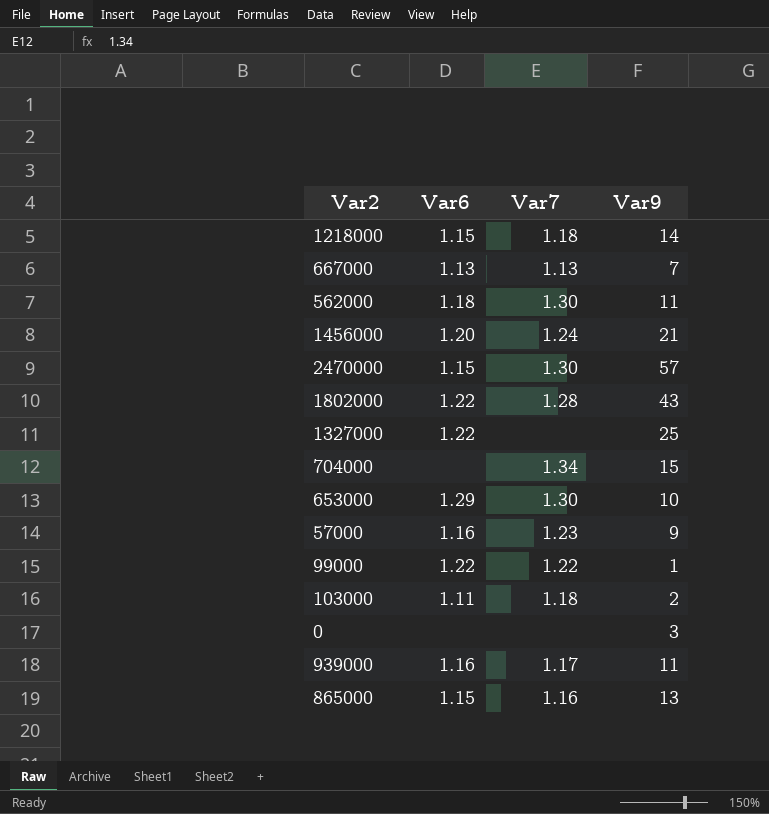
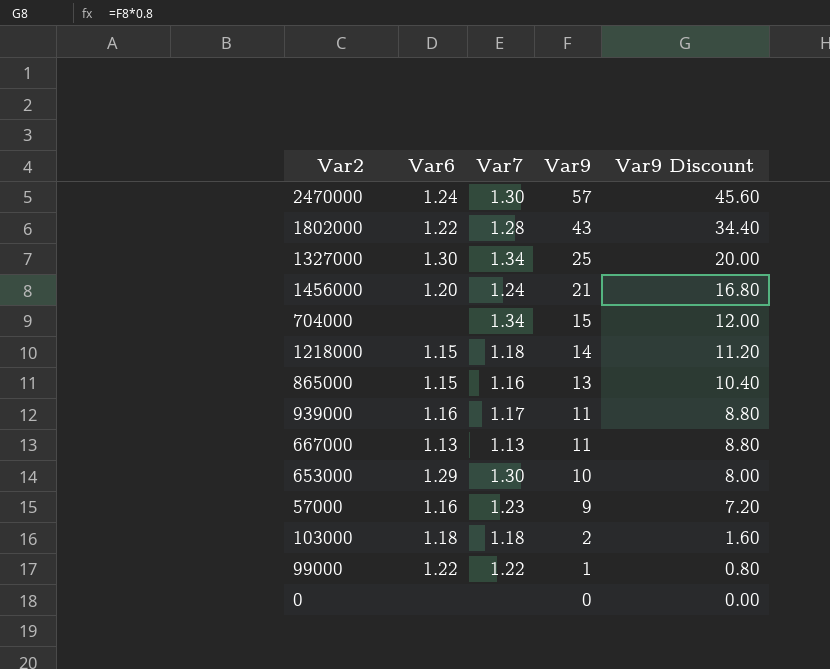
row order: none -> Var9 descending
column Var9 Discount | formula: none -> [Var9] * 0.8
row 562000: 1.18 | 1.30 | 11 -> none
2470000 | Var6: 1.15 -> 1.24
1327000 | Var6: 1.22 -> 1.30
1327000 | Var7: none -> 1.34
667000 | Var9: 7 -> 11
103000 | Var6: 1.11 -> 1.18
0 | Var9: 3 -> 0

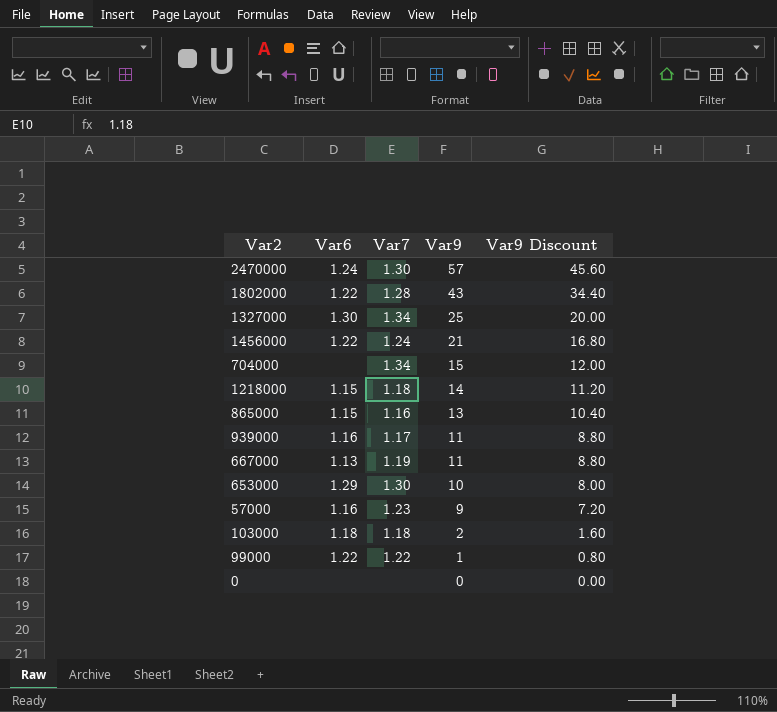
1456000 | Var6: 1.20 -> 1.22
667000 | Var7: 1.13 -> 1.19

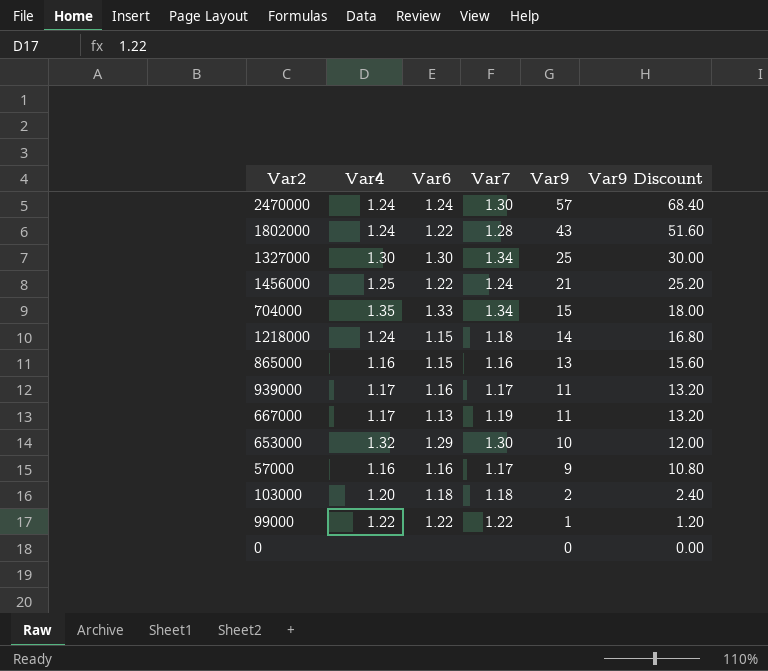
column Var4 | position: none -> 2
column Var9 Discount | formula: [Var9] * 0.8 -> [Var9] * 1.2
704000 | Var6: none -> 1.33
57000 | Var7: 1.23 -> 1.17

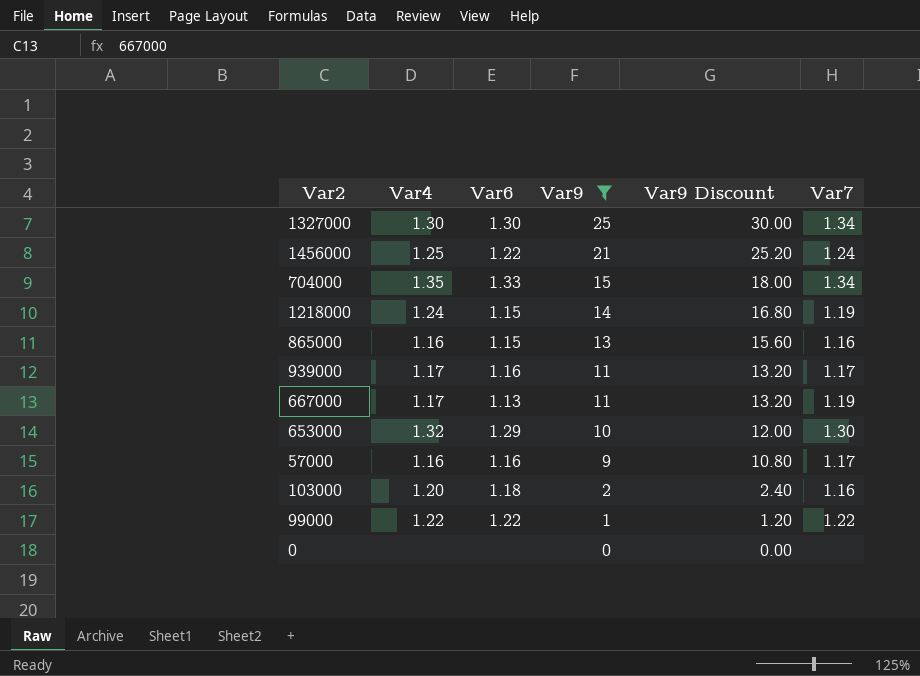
filter: none -> Var9 <= 25
column Var7 | position: 4 -> 6
1218000 | Var7: 1.18 -> 1.19
103000 | Var7: 1.18 -> 1.16

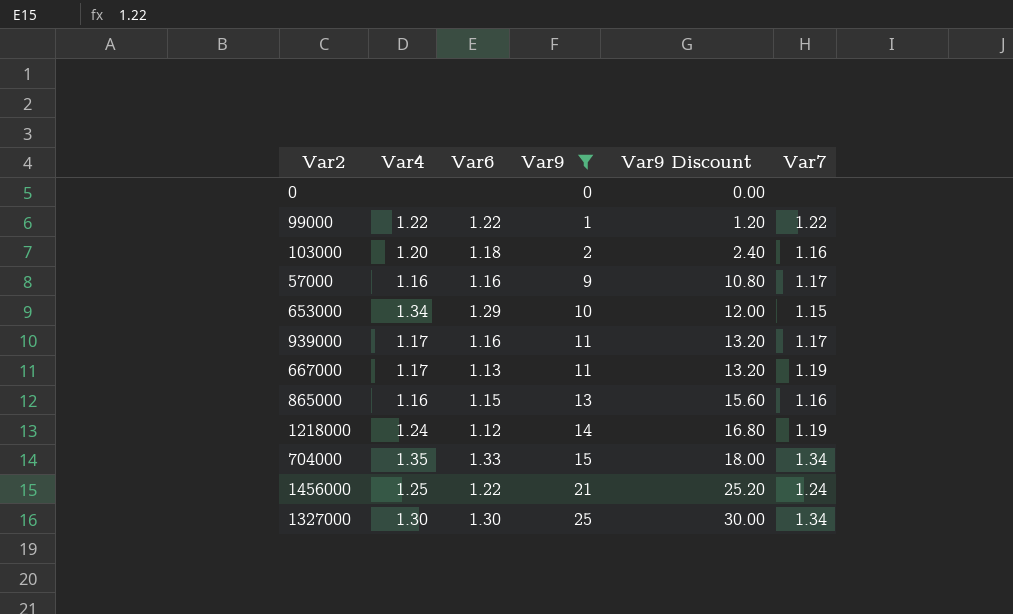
row order: Var9 descending -> Var9 ascending
653000 | Var4: 1.32 -> 1.34
653000 | Var7: 1.30 -> 1.15
1218000 | Var6: 1.15 -> 1.12

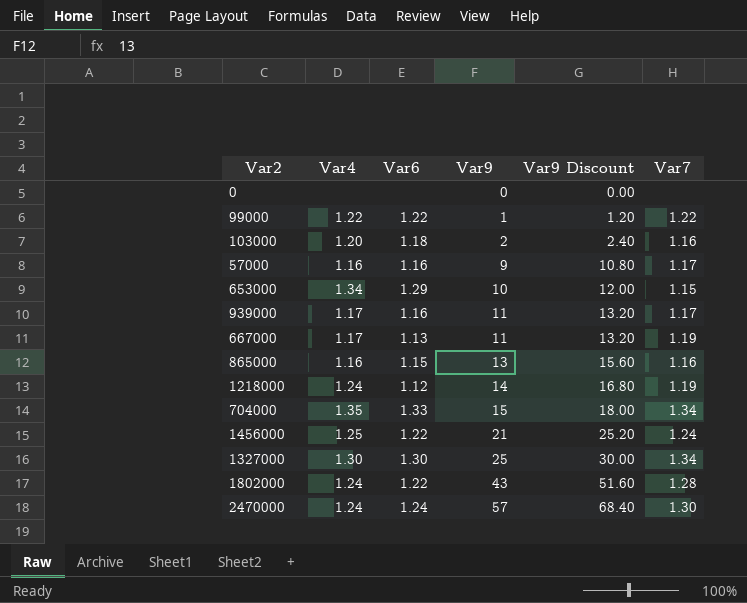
filter: Var9 <= 25 -> none

